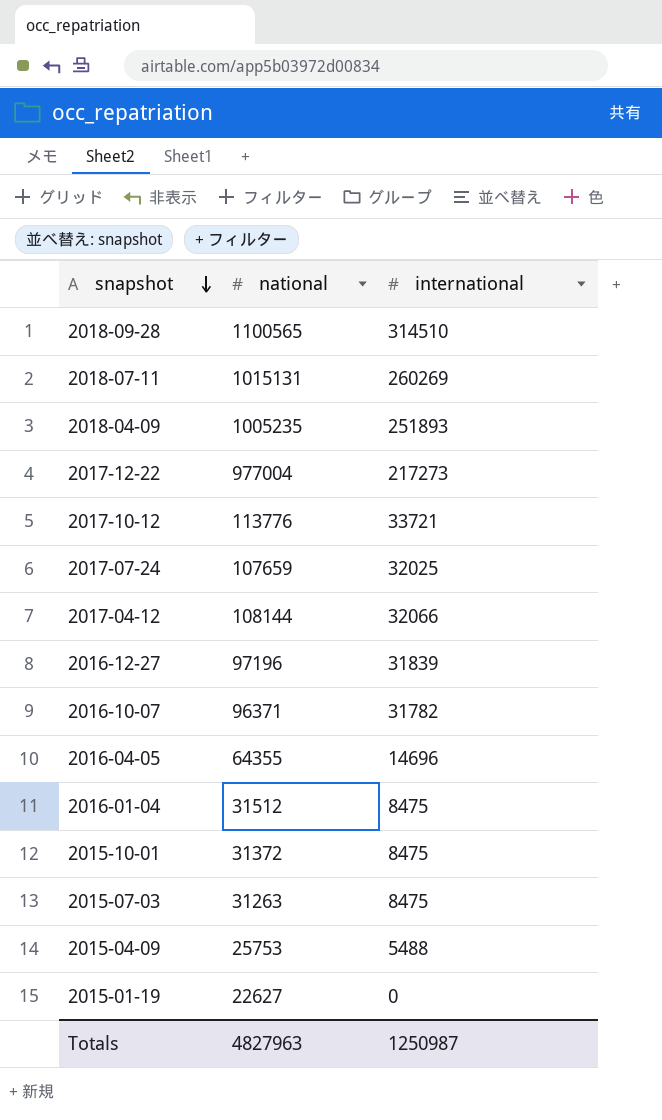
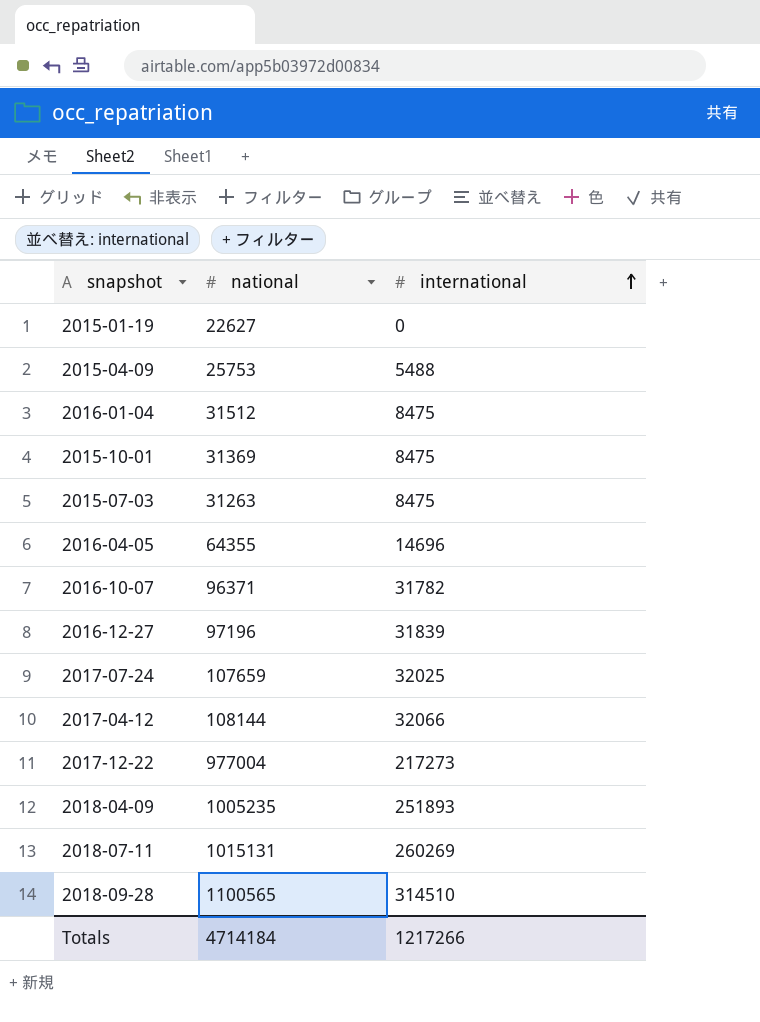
row order: snapshot descending -> international ascending
row 2017-10-12: 113776 | 33721 -> none
2015-10-01 | national: 31372 -> 31369
Totals | national: 4827963 -> 4714184
Totals | international: 1250987 -> 1217266

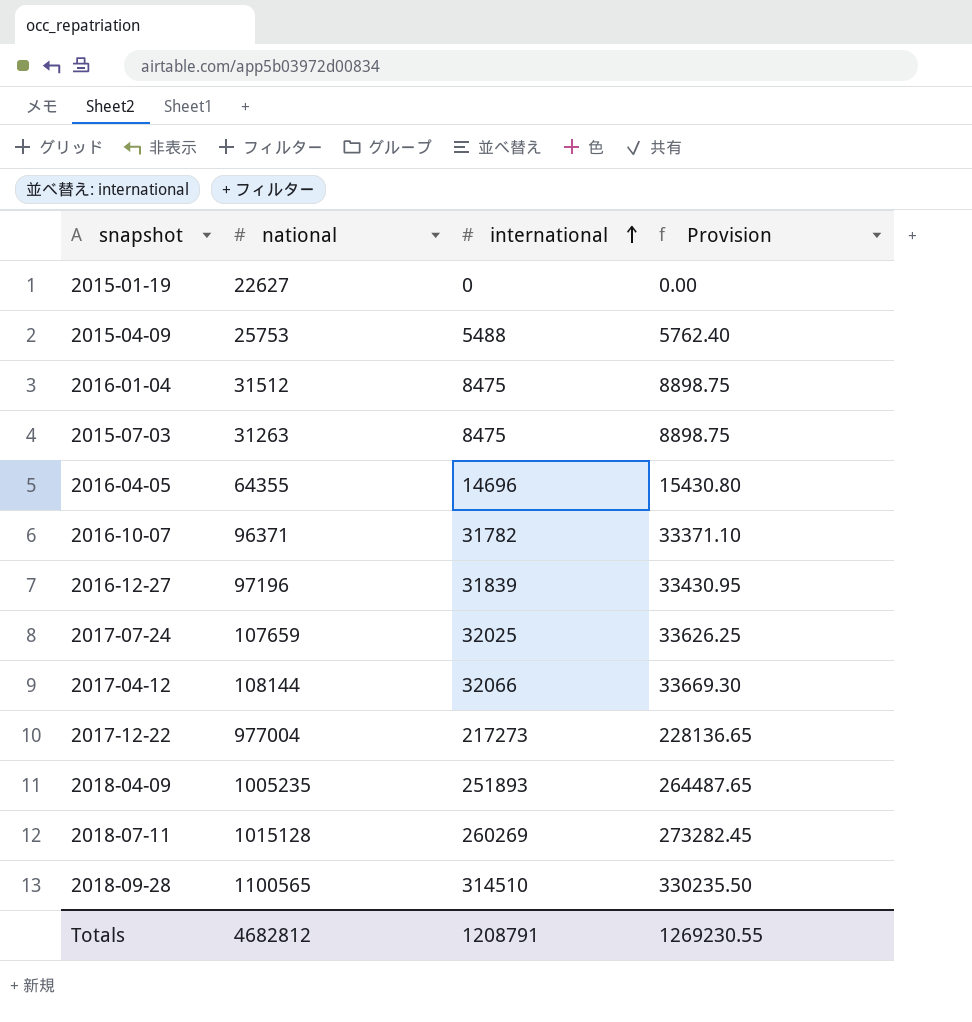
column Provision | formula: none -> [international] * 1.05
row 2015-10-01: 31369 | 8475 -> none
2018-07-11 | national: 1015131 -> 1015128
Totals | national: 4714184 -> 4682812
Totals | international: 1217266 -> 1208791

